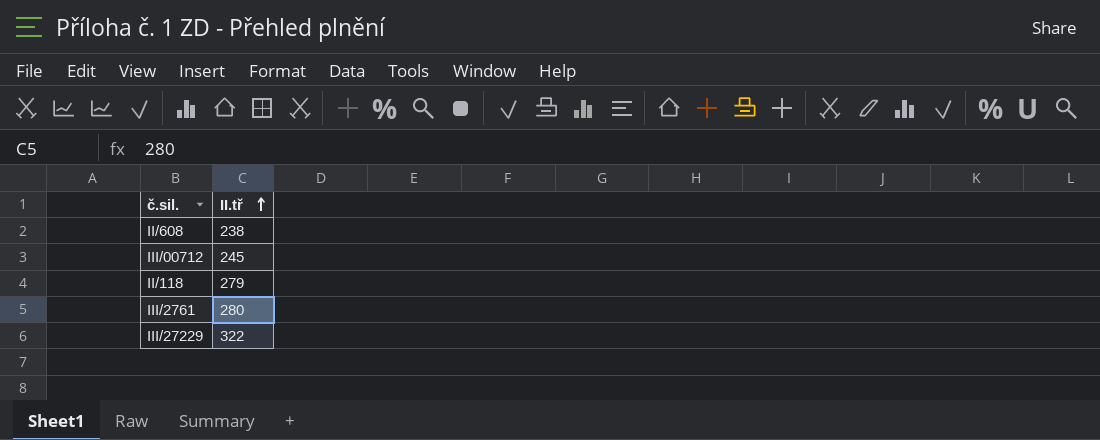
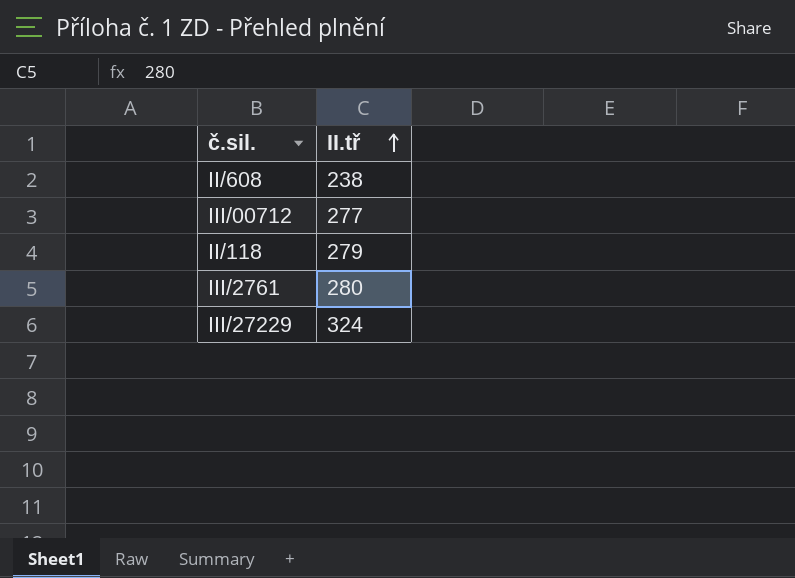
III/00712 | II.tř: 245 -> 277
III/27229 | II.tř: 322 -> 324

